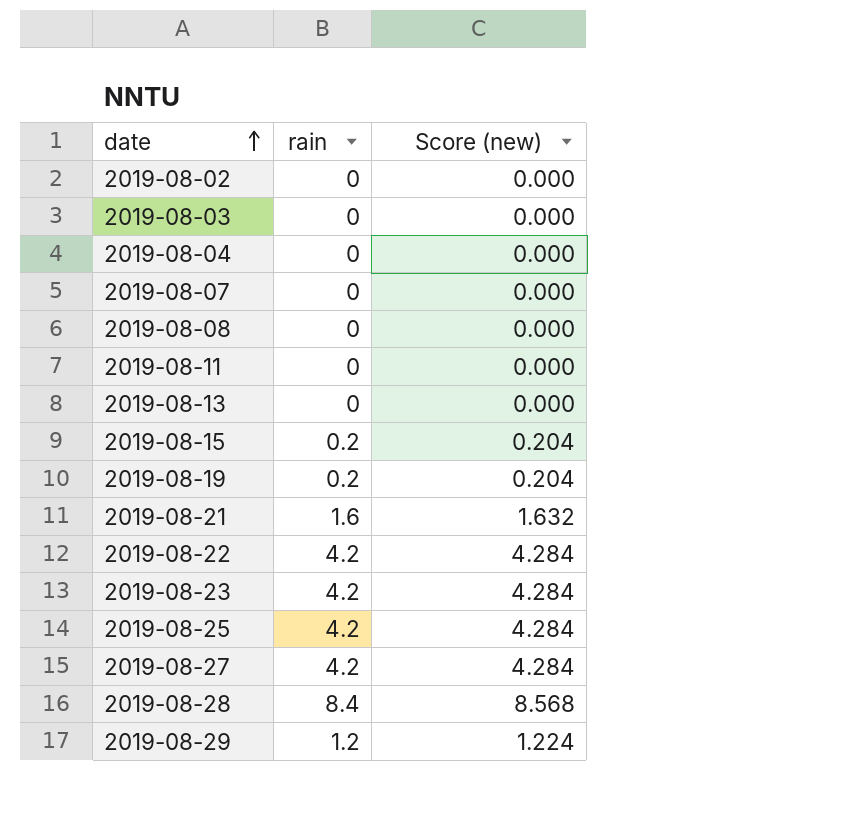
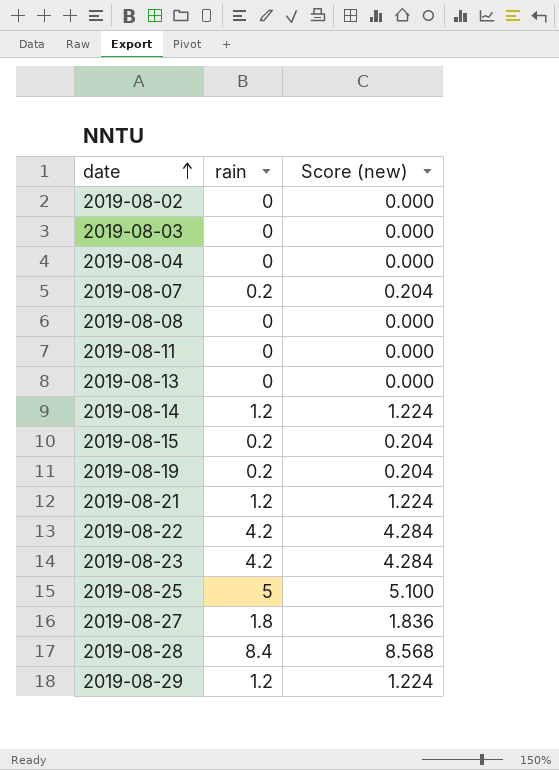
2019-08-07 | rain: 0 -> 0.2
2019-08-07 | Score (new): 0.000 -> 0.204
row 2019-08-14: none -> 1.2 | 1.224
2019-08-21 | rain: 1.6 -> 1.2
2019-08-21 | Score (new): 1.632 -> 1.224
2019-08-25 | rain: 4.2 -> 5
2019-08-25 | Score (new): 4.284 -> 5.100
2019-08-27 | rain: 4.2 -> 1.8
2019-08-27 | Score (new): 4.284 -> 1.836

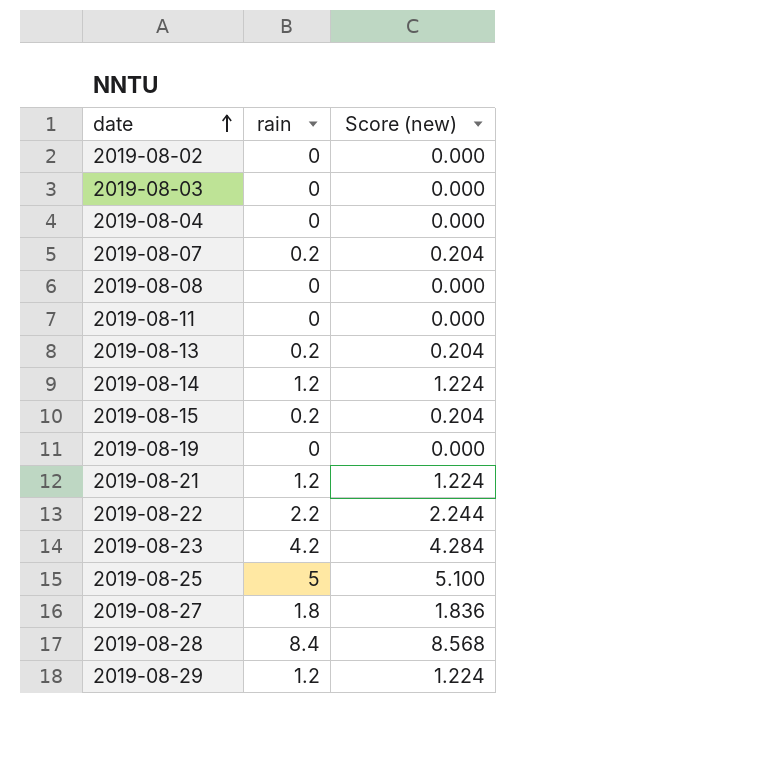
2019-08-13 | rain: 0 -> 0.2
2019-08-13 | Score (new): 0.000 -> 0.204
2019-08-19 | rain: 0.2 -> 0
2019-08-19 | Score (new): 0.204 -> 0.000
2019-08-22 | rain: 4.2 -> 2.2
2019-08-22 | Score (new): 4.284 -> 2.244

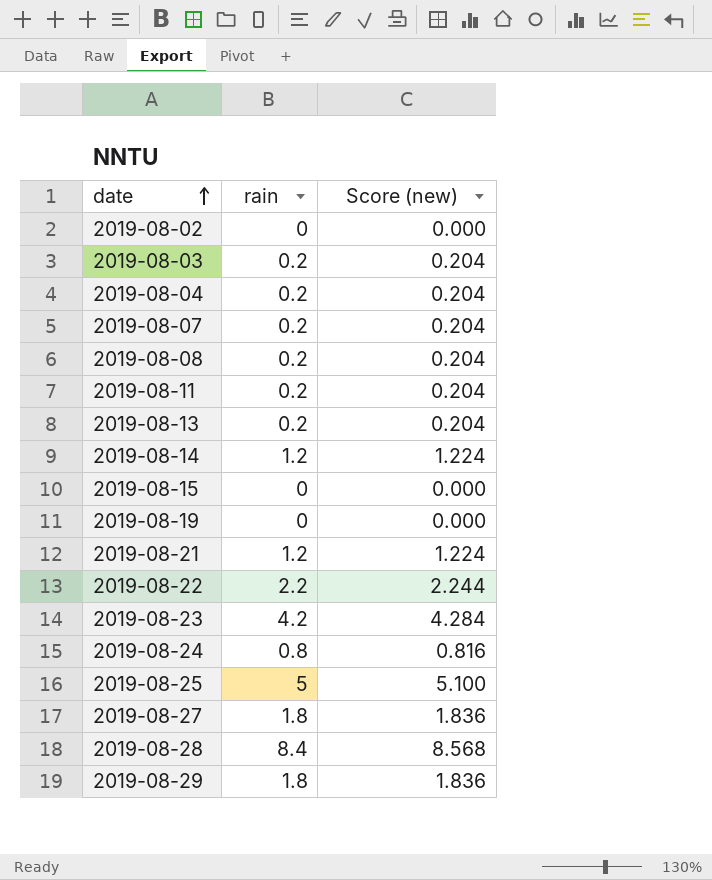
2019-08-03 | rain: 0 -> 0.2
2019-08-03 | Score (new): 0.000 -> 0.204
2019-08-04 | rain: 0 -> 0.2
2019-08-04 | Score (new): 0.000 -> 0.204
2019-08-08 | rain: 0 -> 0.2
2019-08-08 | Score (new): 0.000 -> 0.204
2019-08-11 | rain: 0 -> 0.2
2019-08-11 | Score (new): 0.000 -> 0.204
2019-08-15 | rain: 0.2 -> 0
2019-08-15 | Score (new): 0.204 -> 0.000
row 2019-08-24: none -> 0.8 | 0.816
2019-08-29 | rain: 1.2 -> 1.8
2019-08-29 | Score (new): 1.224 -> 1.836

